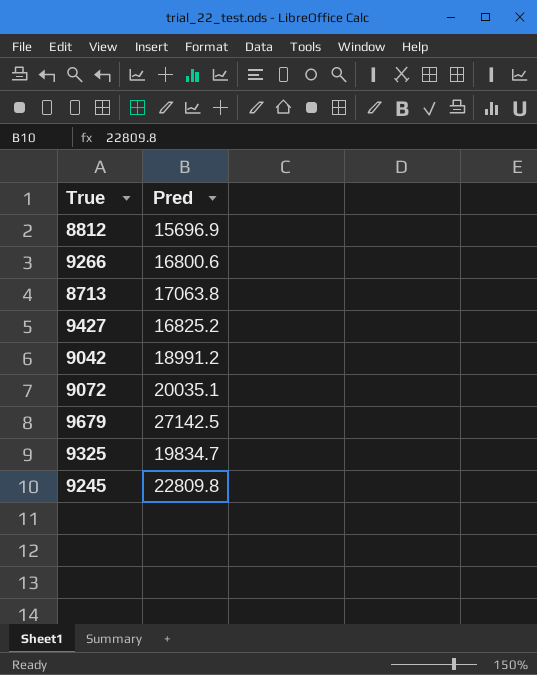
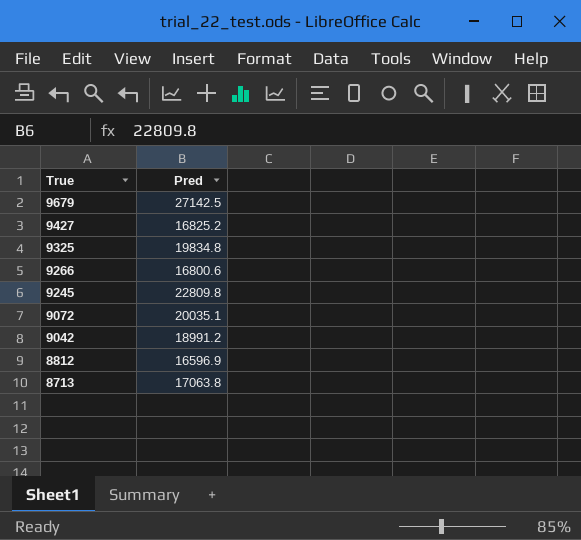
row order: none -> True descending
9325 | Pred: 19834.7 -> 19834.8
8812 | Pred: 15696.9 -> 16596.9

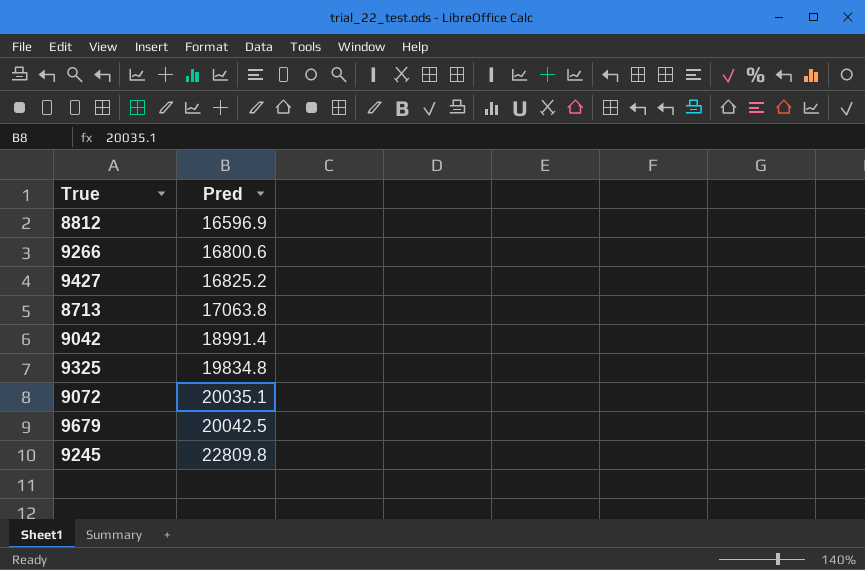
row order: True descending -> Pred ascending
9042 | Pred: 18991.2 -> 18991.4
9679 | Pred: 27142.5 -> 20042.5

